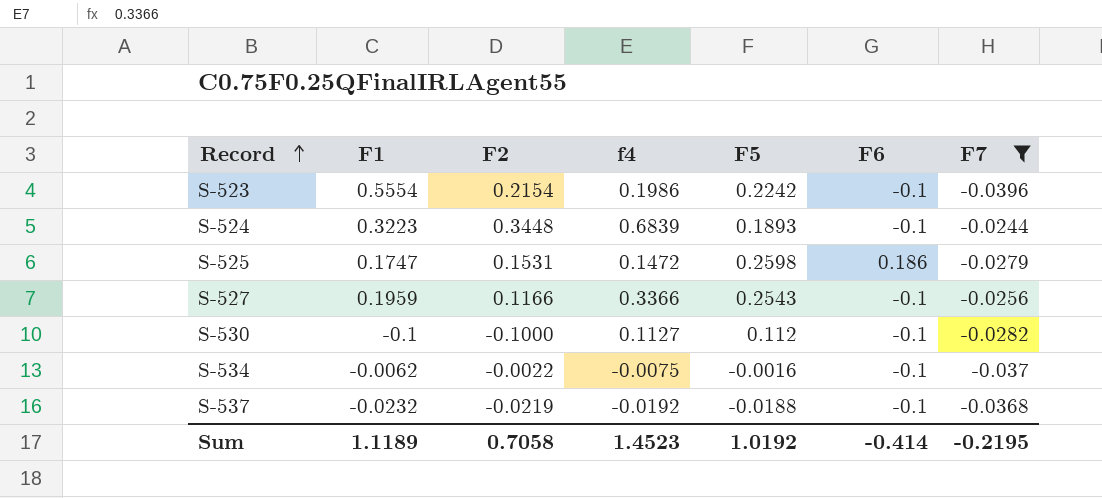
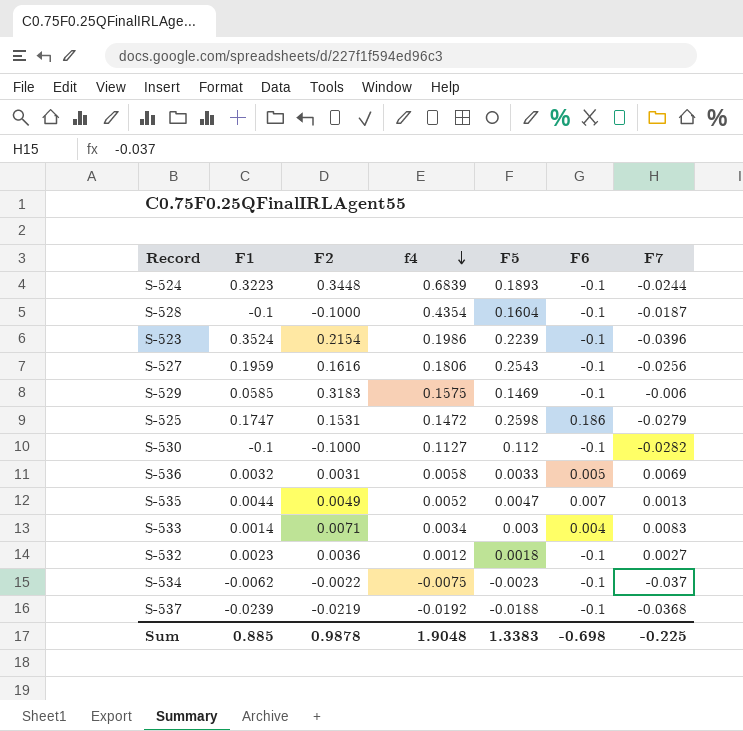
filter: F7 <= -0.0244 -> none
row order: Record ascending -> f4 descending
S-523 | F1: 0.5554 -> 0.3524
S-523 | F5: 0.2242 -> 0.2239
S-527 | F2: 0.1166 -> 0.1616
S-527 | f4: 0.3366 -> 0.1806
S-534 | F5: -0.0016 -> -0.0023
S-537 | F1: -0.0232 -> -0.0239
Sum | F1: 1.1189 -> 0.885
Sum | F2: 0.7058 -> 0.9878
Sum | f4: 1.4523 -> 1.9048
Sum | F5: 1.0192 -> 1.3383
Sum | F6: -0.414 -> -0.698
Sum | F7: -0.2195 -> -0.225

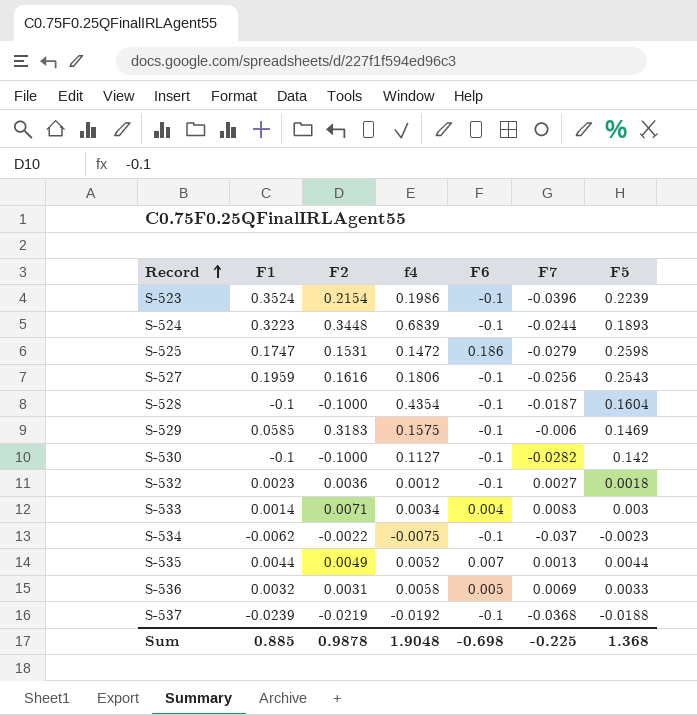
row order: f4 descending -> Record ascending
column F5 | position: 5 -> 7
S-530 | F5: 0.112 -> 0.142
S-535 | F5: 0.0047 -> 0.0044
Sum | F5: 1.3383 -> 1.368

